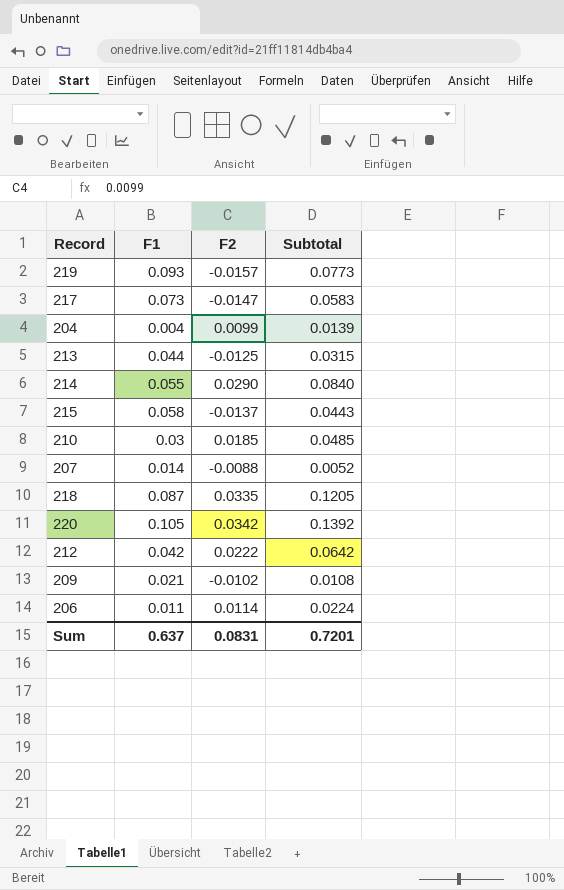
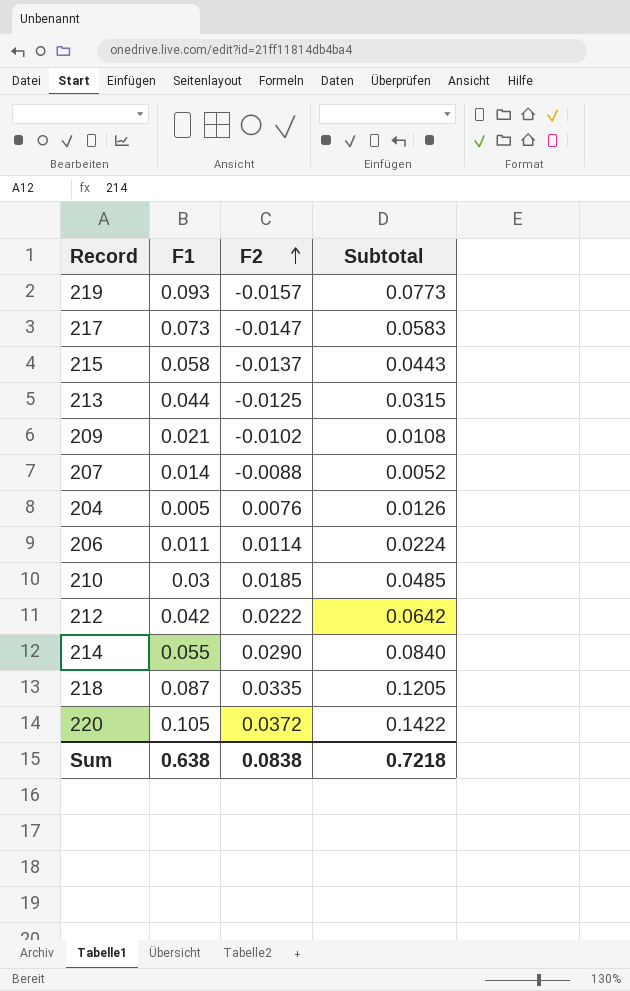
row order: none -> F2 ascending
204 | F1: 0.004 -> 0.005
204 | F2: 0.0099 -> 0.0076
204 | Subtotal: 0.0139 -> 0.0126
220 | F2: 0.0342 -> 0.0372
220 | Subtotal: 0.1392 -> 0.1422
Sum | F1: 0.637 -> 0.638
Sum | F2: 0.0831 -> 0.0838
Sum | Subtotal: 0.7201 -> 0.7218

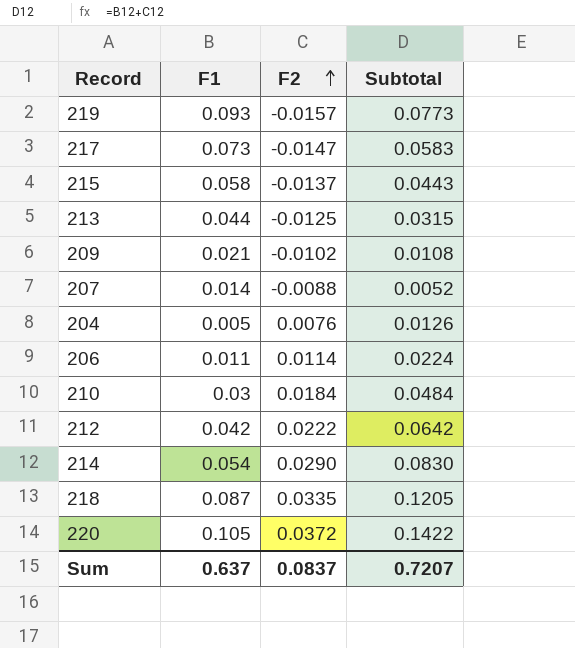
210 | F2: 0.0185 -> 0.0184
210 | Subtotal: 0.0485 -> 0.0484
214 | F1: 0.055 -> 0.054
214 | Subtotal: 0.0840 -> 0.0830
Sum | F1: 0.638 -> 0.637
Sum | F2: 0.0838 -> 0.0837
Sum | Subtotal: 0.7218 -> 0.7207

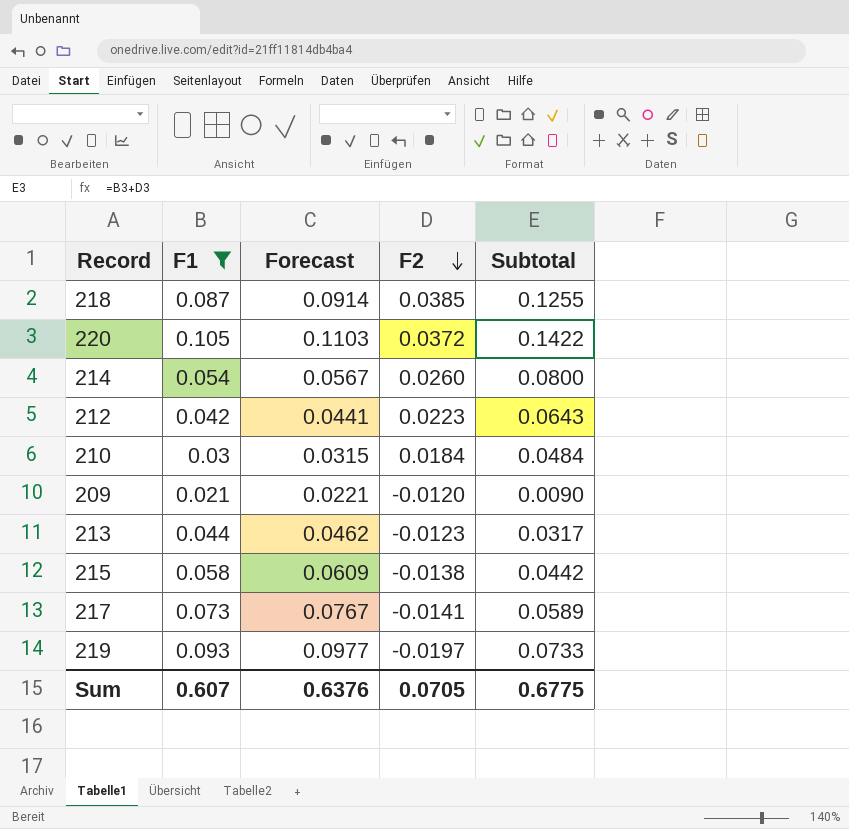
filter: none -> F1 >= 0.021
row order: F2 ascending -> F2 descending
column Forecast | formula: none -> [F1] * 1.05
218 | F2: 0.0335 -> 0.0385
218 | Subtotal: 0.1205 -> 0.1255
214 | F2: 0.0290 -> 0.0260
214 | Subtotal: 0.0830 -> 0.0800
212 | F2: 0.0222 -> 0.0223
212 | Subtotal: 0.0642 -> 0.0643
209 | F2: -0.0102 -> -0.0120
209 | Subtotal: 0.0108 -> 0.0090
213 | F2: -0.0125 -> -0.0123
213 | Subtotal: 0.0315 -> 0.0317
215 | F2: -0.0137 -> -0.0138
215 | Subtotal: 0.0443 -> 0.0442
217 | F2: -0.0147 -> -0.0141
217 | Subtotal: 0.0583 -> 0.0589
219 | F2: -0.0157 -> -0.0197
219 | Subtotal: 0.0773 -> 0.0733
Sum | F1: 0.637 -> 0.607
Sum | F2: 0.0837 -> 0.0705
Sum | Subtotal: 0.7207 -> 0.6775

